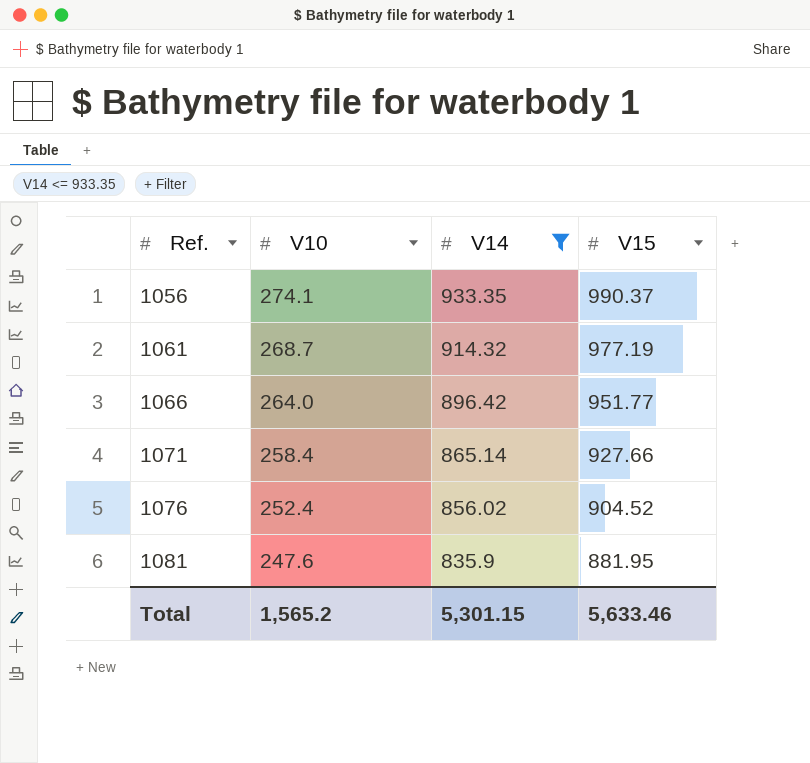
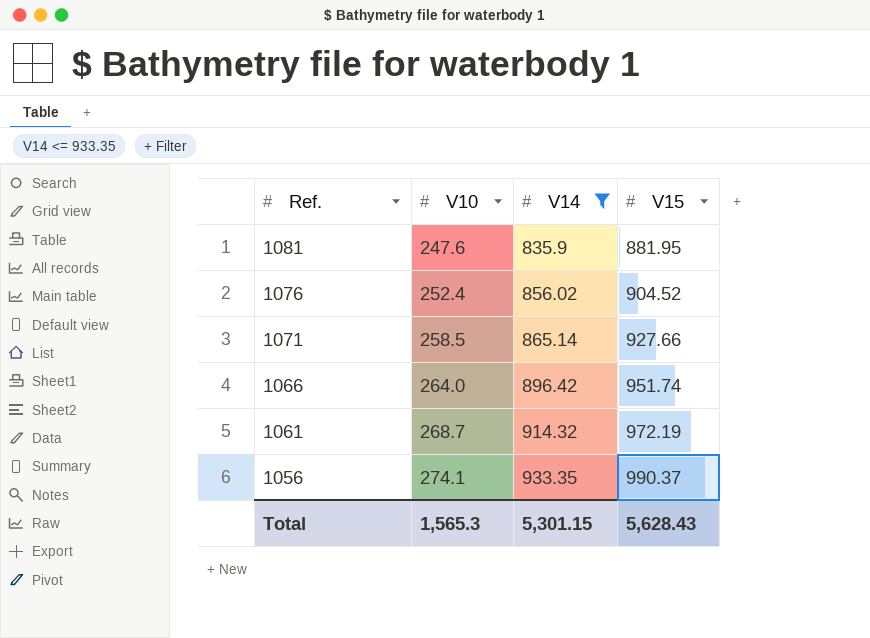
row order: Ref. ascending -> Ref. descending
1071 | V10: 258.4 -> 258.5
1066 | V15: 951.77 -> 951.74
1061 | V15: 977.19 -> 972.19
Total | V10: 1,565.2 -> 1,565.3
Total | V15: 5,633.46 -> 5,628.43

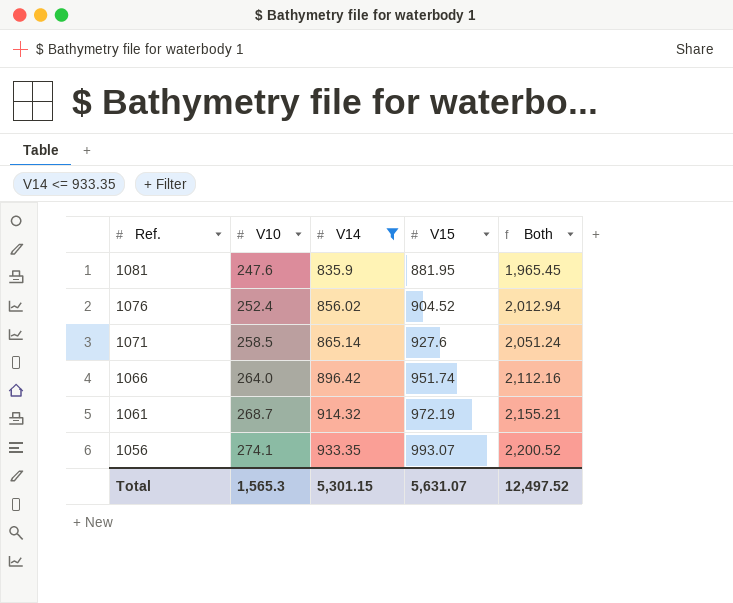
column Both | formula: none -> [V10] + [V14] + [V15]
1071 | V15: 927.66 -> 927.6
1056 | V15: 990.37 -> 993.07
Total | V15: 5,628.43 -> 5,631.07

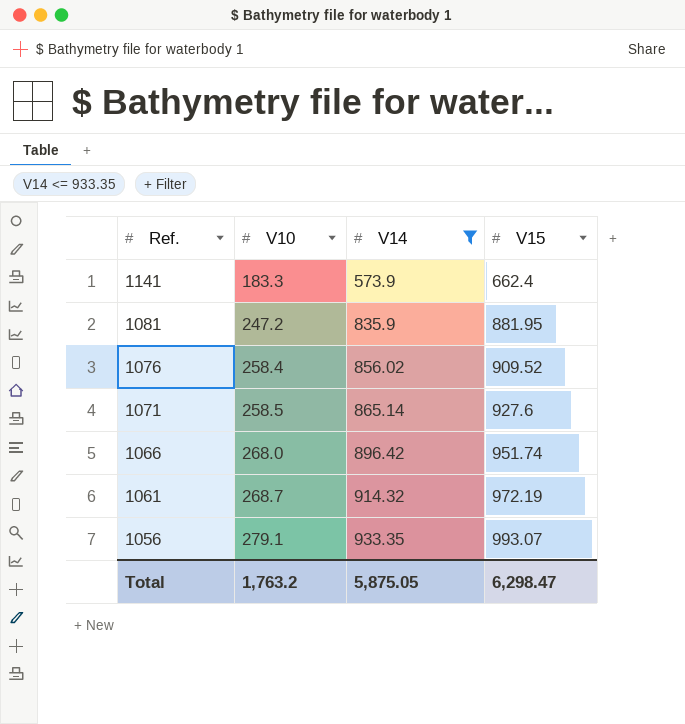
column Both | formula: [V10] + [V14] + [V15] -> none
row 1141: none -> 183.3 | 573.9 | 662.4
1081 | V10: 247.6 -> 247.2
1076 | V10: 252.4 -> 258.4
1076 | V15: 904.52 -> 909.52
1066 | V10: 264.0 -> 268.0
1056 | V10: 274.1 -> 279.1
Total | V10: 1,565.3 -> 1,763.2
Total | V14: 5,301.15 -> 5,875.05
Total | V15: 5,631.07 -> 6,298.47

